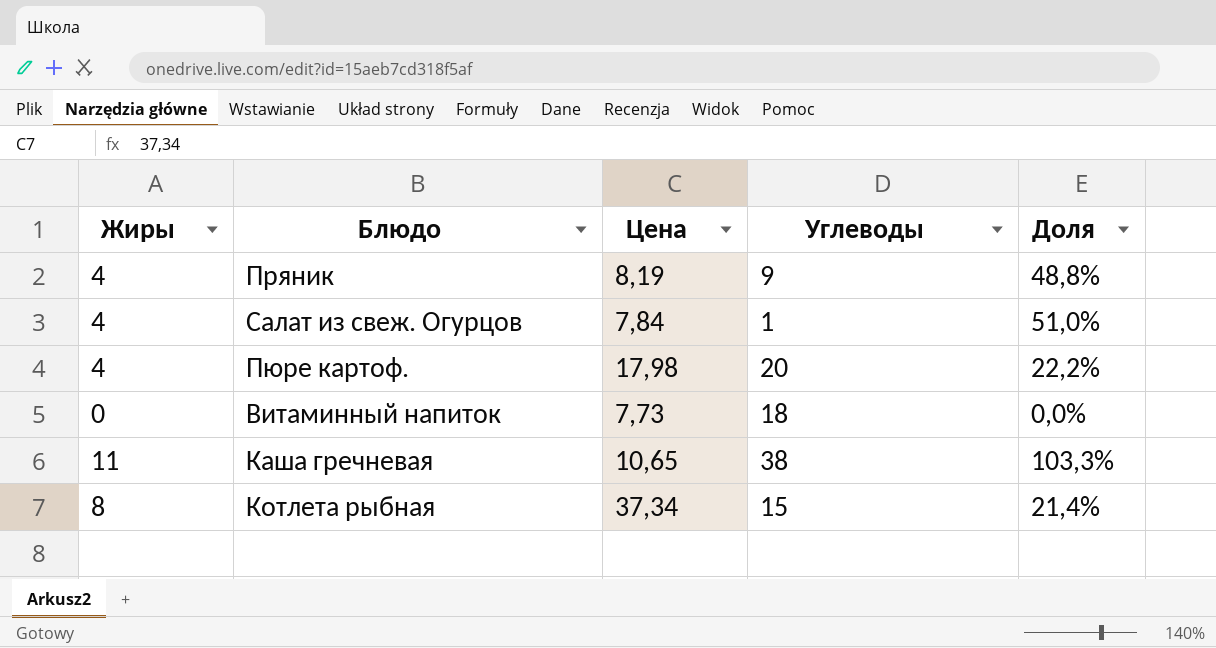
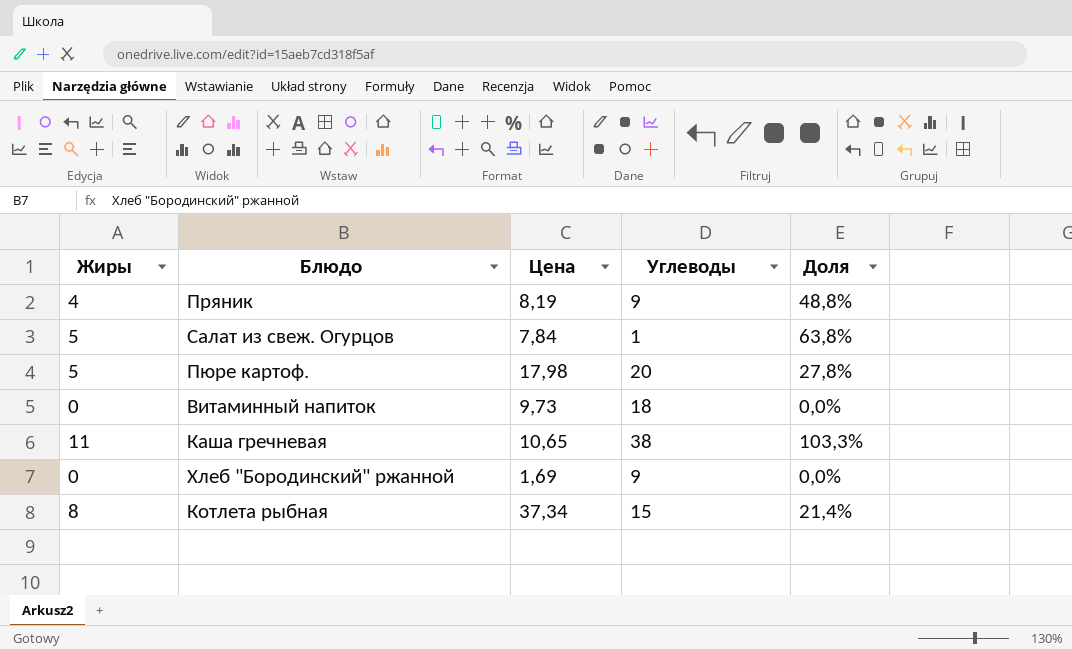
Салат из свеж. Огурцов | Жиры: 4 -> 5
Салат из свеж. Огурцов | Доля: 51,0% -> 63,8%
Пюре картоф. | Жиры: 4 -> 5
Пюре картоф. | Доля: 22,2% -> 27,8%
Витаминный напиток | Цена: 7,73 -> 9,73
row Хлеб "Бородинский" ржанной: none -> 0 | 1,69 | 9 | 0,0%

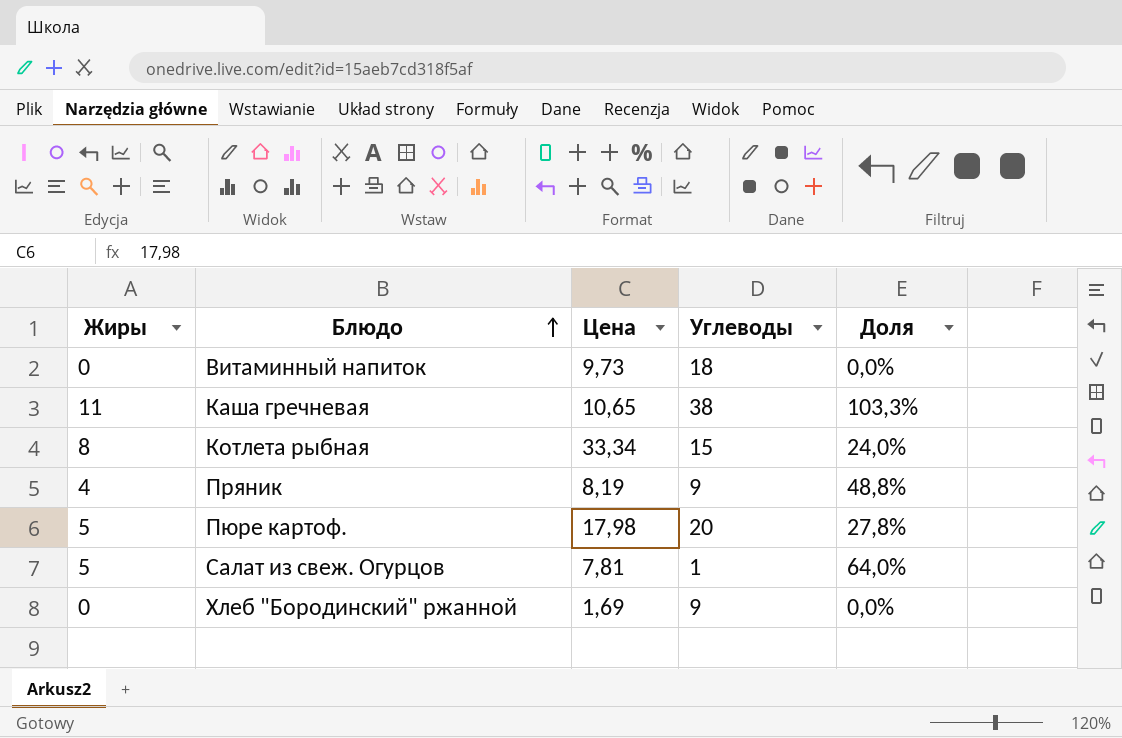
row order: none -> Блюдо ascending
Котлета рыбная | Цена: 37,34 -> 33,34
Котлета рыбная | Доля: 21,4% -> 24,0%
Салат из свеж. Огурцов | Цена: 7,84 -> 7,81
Салат из свеж. Огурцов | Доля: 63,8% -> 64,0%

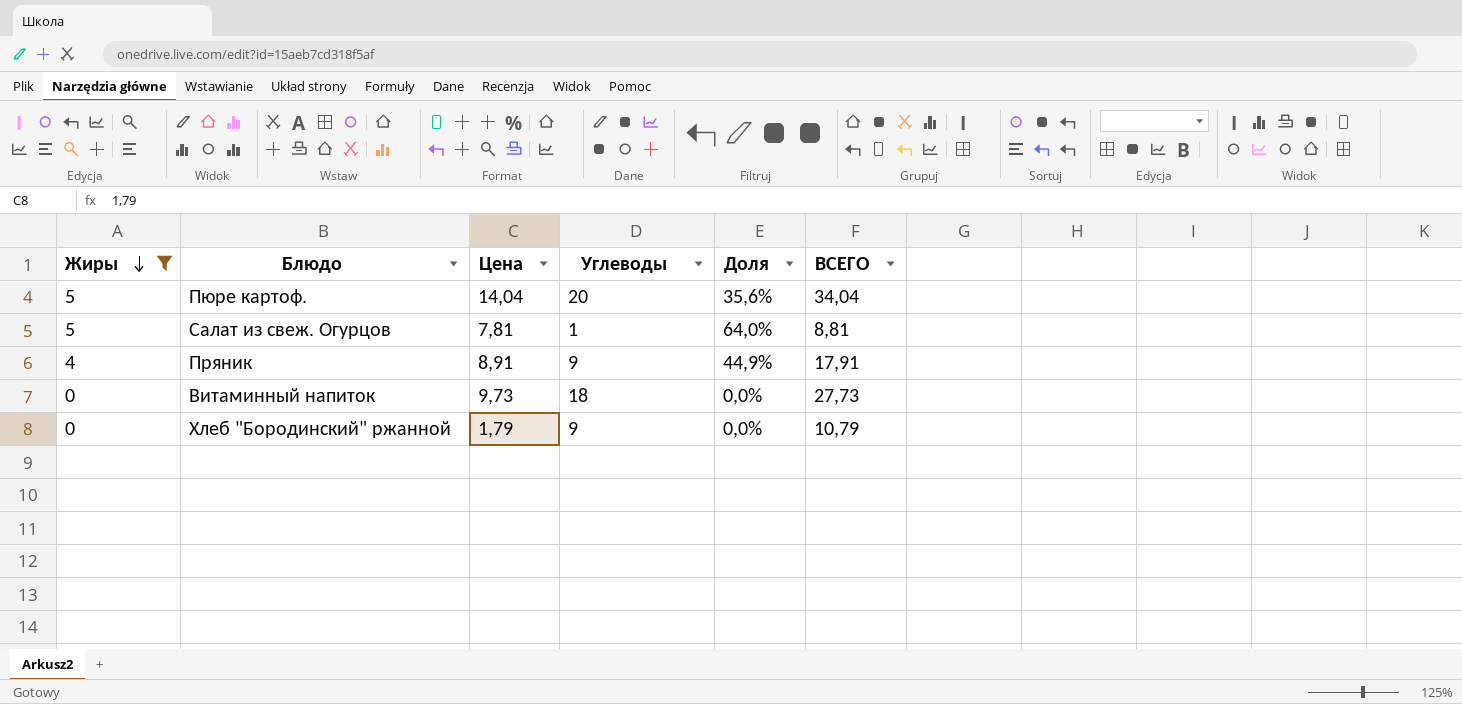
filter: none -> Жиры <= 5
row order: Блюдо ascending -> Жиры descending
column ВСЕГО | formula: none -> [Цена] + [Углеводы]
Пюре картоф. | Цена: 17,98 -> 14,04
Пюре картоф. | Доля: 27,8% -> 35,6%
Пряник | Цена: 8,19 -> 8,91
Пряник | Доля: 48,8% -> 44,9%
Хлеб "Бородинский" ржанной | Цена: 1,69 -> 1,79

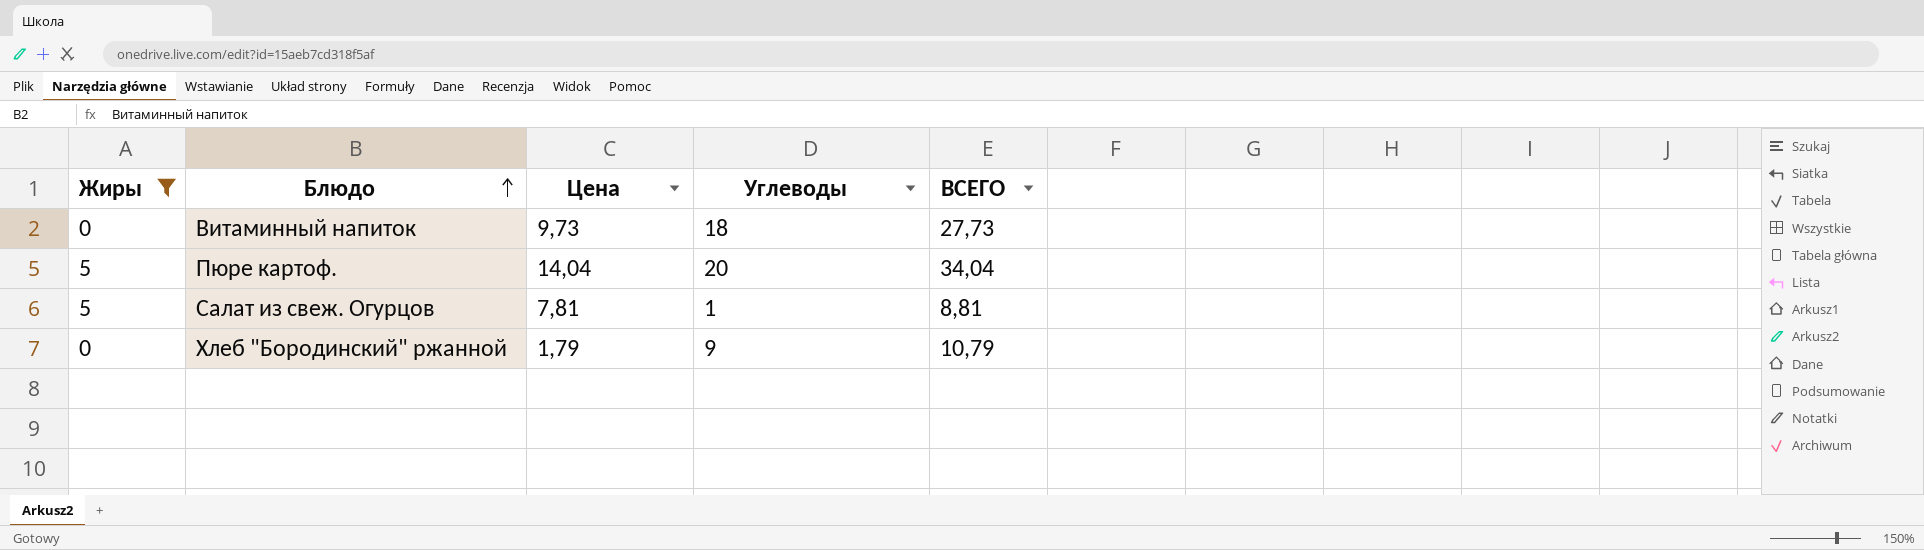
row order: Жиры descending -> Блюдо ascending
column Доля | formula: [Жиры] / [Цена] -> none
row Пряник: 4 | 8,91 | 9 | 44,9% | 17,91 -> none

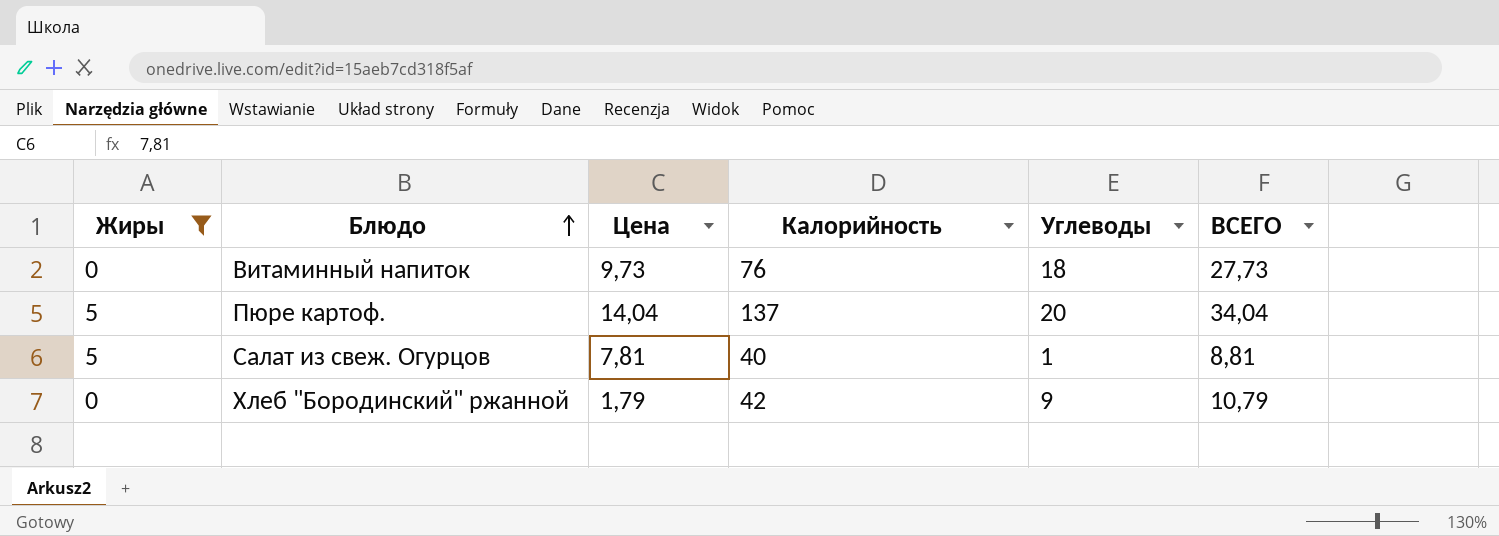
column Калорийность | position: none -> 4

